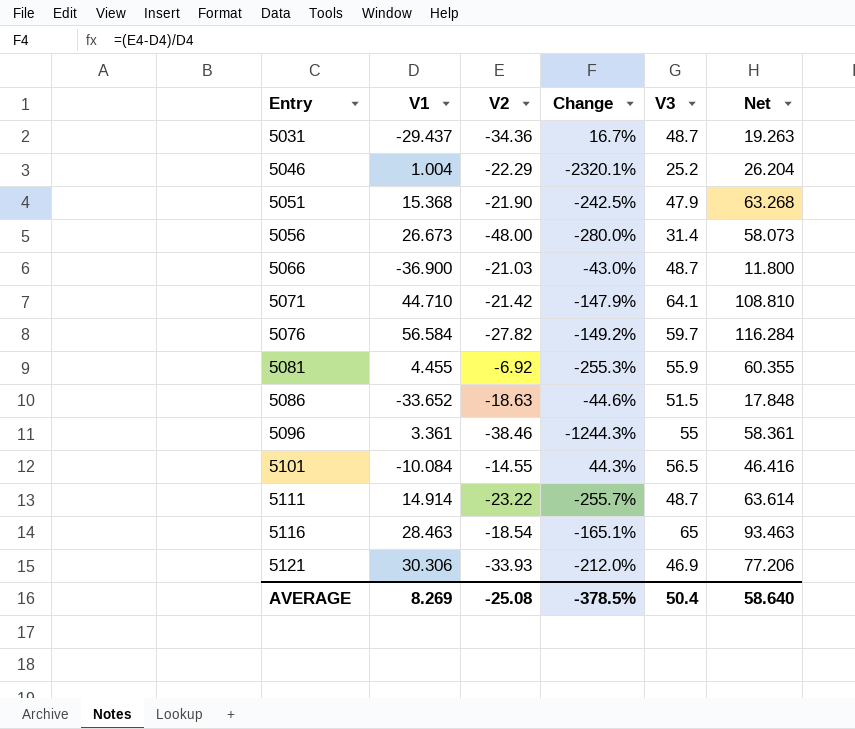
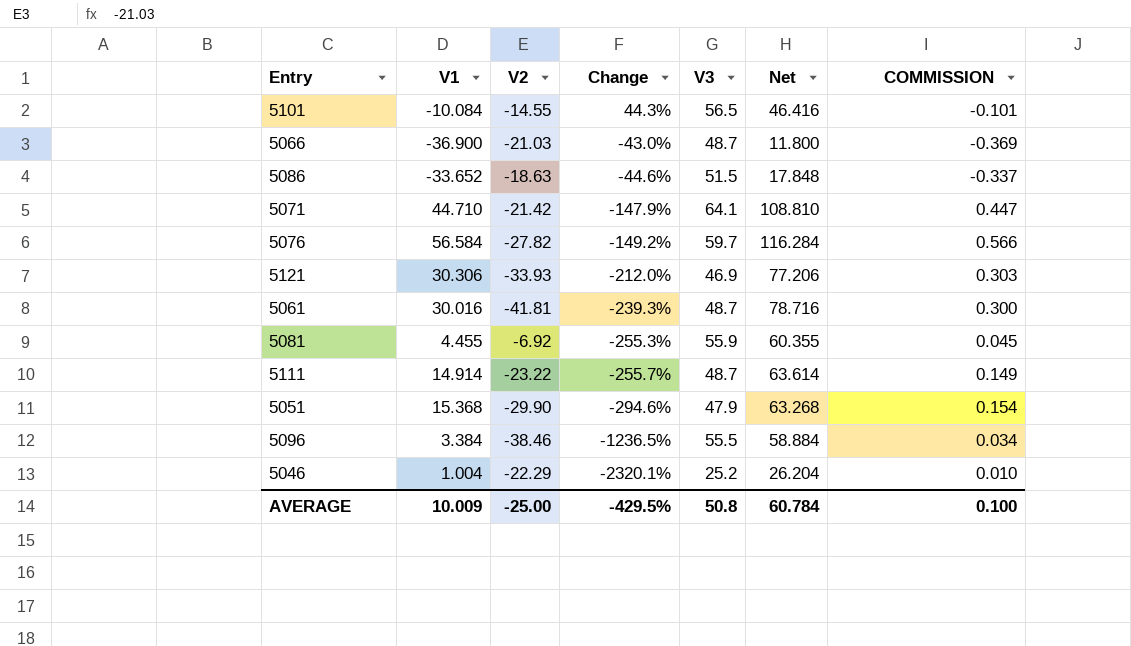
row order: Entry ascending -> Change descending
column COMMISSION | formula: none -> [V1] * 0.01
row 5031: -29.437 | -34.36 | 16.7% | 48.7 | 19.263 -> none
row 5056: 26.673 | -48.00 | -280.0% | 31.4 | 58.073 -> none
row 5116: 28.463 | -18.54 | -165.1% | 65 | 93.463 -> none
row 5061: none -> 30.016 | -41.81 | -239.3% | 48.7 | 78.716 | 0.300
5051 | V2: -21.90 -> -29.90
5051 | Change: -242.5% -> -294.6%
5096 | V1: 3.361 -> 3.384
5096 | Change: -1244.3% -> -1236.5%
5096 | V3: 55 -> 55.5
5096 | Net: 58.361 -> 58.884
AVERAGE | V1: 8.269 -> 10.009
AVERAGE | V2: -25.08 -> -25.00
AVERAGE | Change: -378.5% -> -429.5%
AVERAGE | V3: 50.4 -> 50.8
AVERAGE | Net: 58.640 -> 60.784

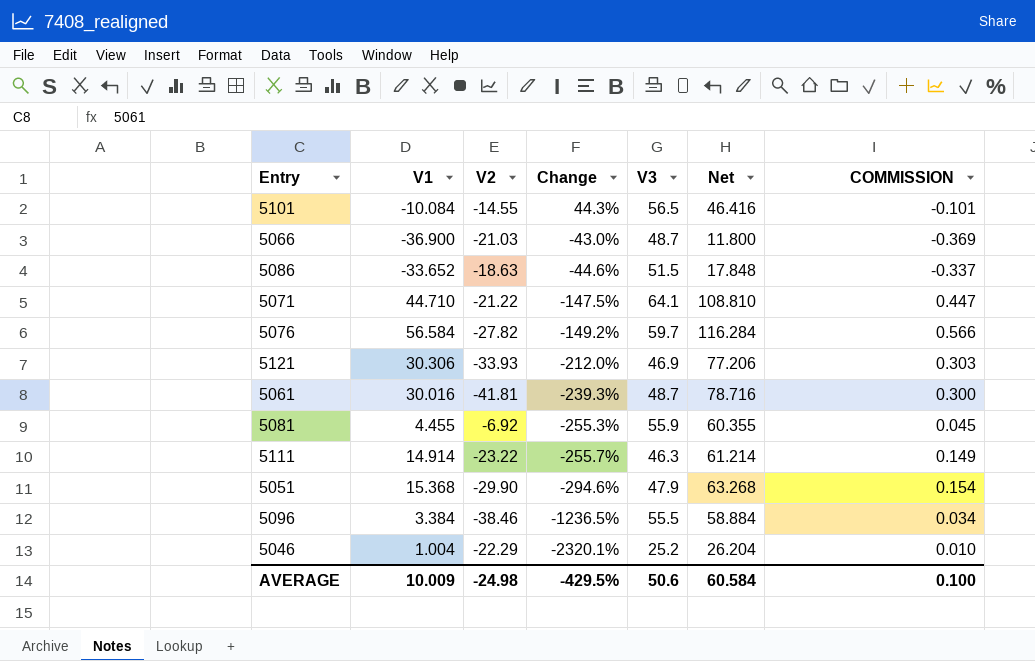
5071 | V2: -21.42 -> -21.22
5071 | Change: -147.9% -> -147.5%
5111 | V3: 48.7 -> 46.3
5111 | Net: 63.614 -> 61.214
AVERAGE | V2: -25.00 -> -24.98
AVERAGE | V3: 50.8 -> 50.6
AVERAGE | Net: 60.784 -> 60.584

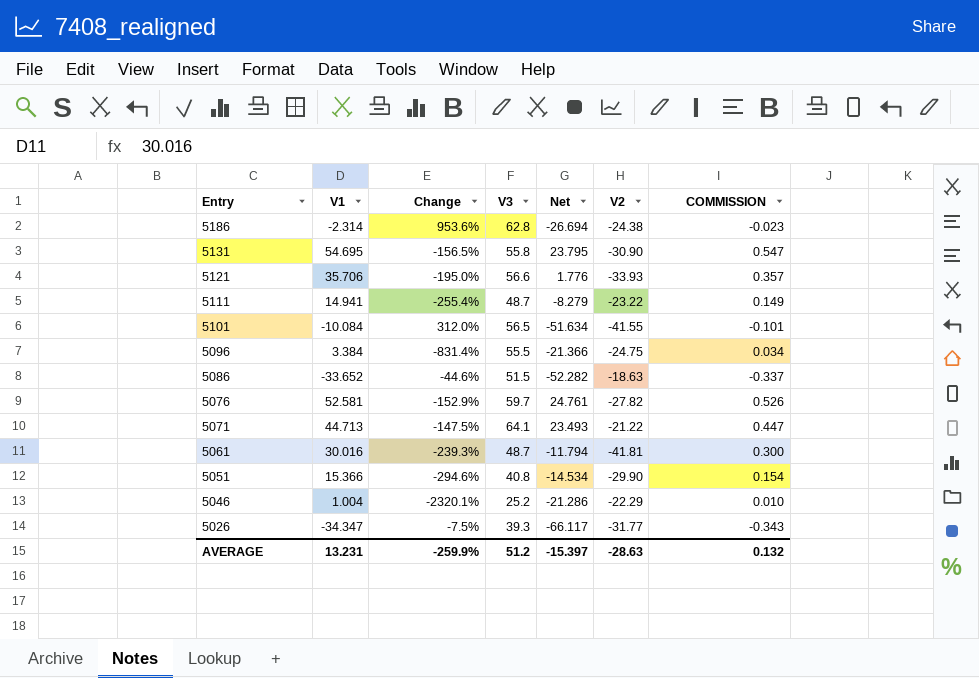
row order: Change descending -> Entry descending
column Net | formula: [V1] + [V3] -> [V1] + [V2]
column V2 | position: 3 -> 6
row 5066: -36.900 | -21.03 | -43.0% | 48.7 | 11.800 | -0.369 -> none
row 5081: 4.455 | -6.92 | -255.3% | 55.9 | 60.355 | 0.045 -> none
row 5186: none -> -2.314 | 953.6% | 62.8 | -26.694 | -24.38 | -0.023
row 5131: none -> 54.695 | -156.5% | 55.8 | 23.795 | -30.90 | 0.547
5121 | V1: 30.306 -> 35.706
5121 | Change: -212.0% -> -195.0%
5121 | V3: 46.9 -> 56.6
5121 | COMMISSION: 0.303 -> 0.357
5111 | V1: 14.914 -> 14.941
5111 | Change: -255.7% -> -255.4%
5111 | V3: 46.3 -> 48.7
5101 | Change: 44.3% -> 312.0%
5101 | V2: -14.55 -> -41.55
5096 | Change: -1236.5% -> -831.4%
5096 | V2: -38.46 -> -24.75
5076 | V1: 56.584 -> 52.581
5076 | Change: -149.2% -> -152.9%
5076 | COMMISSION: 0.566 -> 0.526
5071 | V1: 44.710 -> 44.713
5051 | V1: 15.368 -> 15.366
5051 | V3: 47.9 -> 40.8
row 5026: none -> -34.347 | -7.5% | 39.3 | -66.117 | -31.77 | -0.343
AVERAGE | V1: 10.009 -> 13.231
AVERAGE | Change: -429.5% -> -259.9%
AVERAGE | V3: 50.6 -> 51.2
AVERAGE | Net: 60.584 -> -15.397
AVERAGE | V2: -24.98 -> -28.63
AVERAGE | COMMISSION: 0.100 -> 0.132

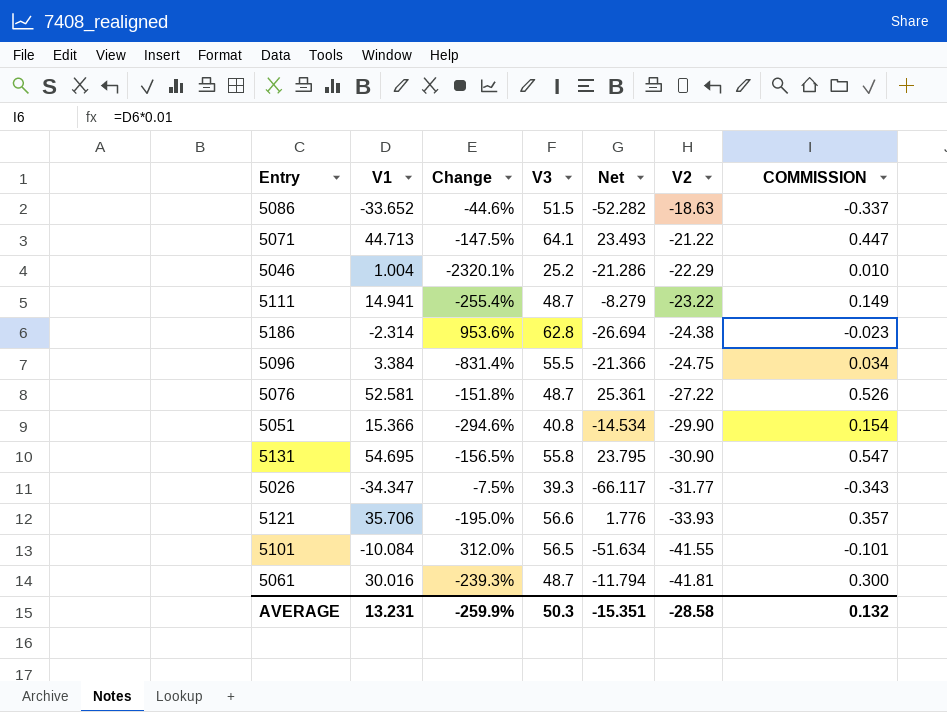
row order: Entry descending -> V2 descending
5076 | Change: -152.9% -> -151.8%
5076 | V3: 59.7 -> 48.7
5076 | Net: 24.761 -> 25.361
5076 | V2: -27.82 -> -27.22
AVERAGE | V3: 51.2 -> 50.3
AVERAGE | Net: -15.397 -> -15.351
AVERAGE | V2: -28.63 -> -28.58

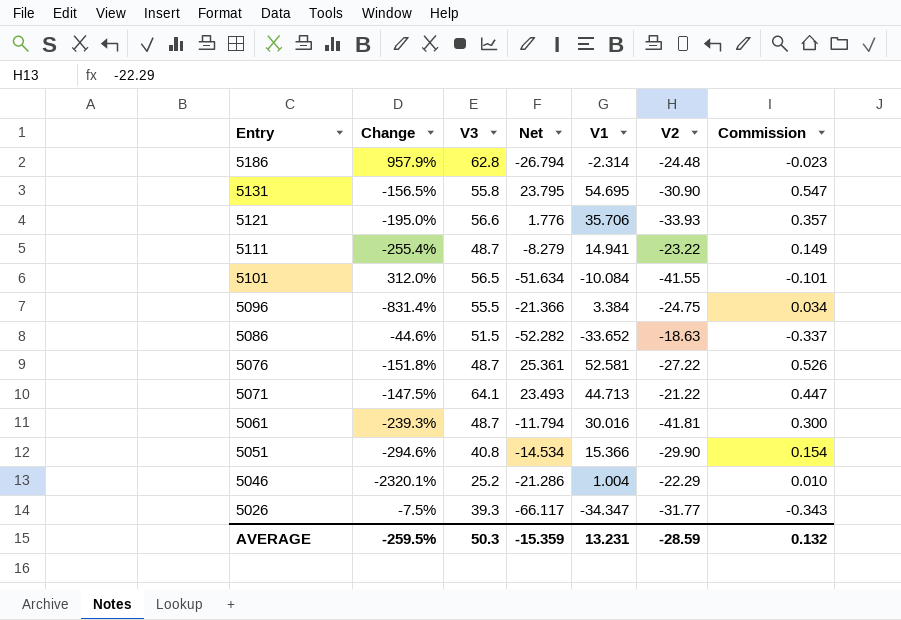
row order: V2 descending -> Entry descending
column V1 | position: 2 -> 5
column name: COMMISSION -> Commission
5186 | Change: 953.6% -> 957.9%
5186 | Net: -26.694 -> -26.794
5186 | V2: -24.38 -> -24.48
AVERAGE | Change: -259.9% -> -259.5%
AVERAGE | Net: -15.351 -> -15.359
AVERAGE | V2: -28.58 -> -28.59

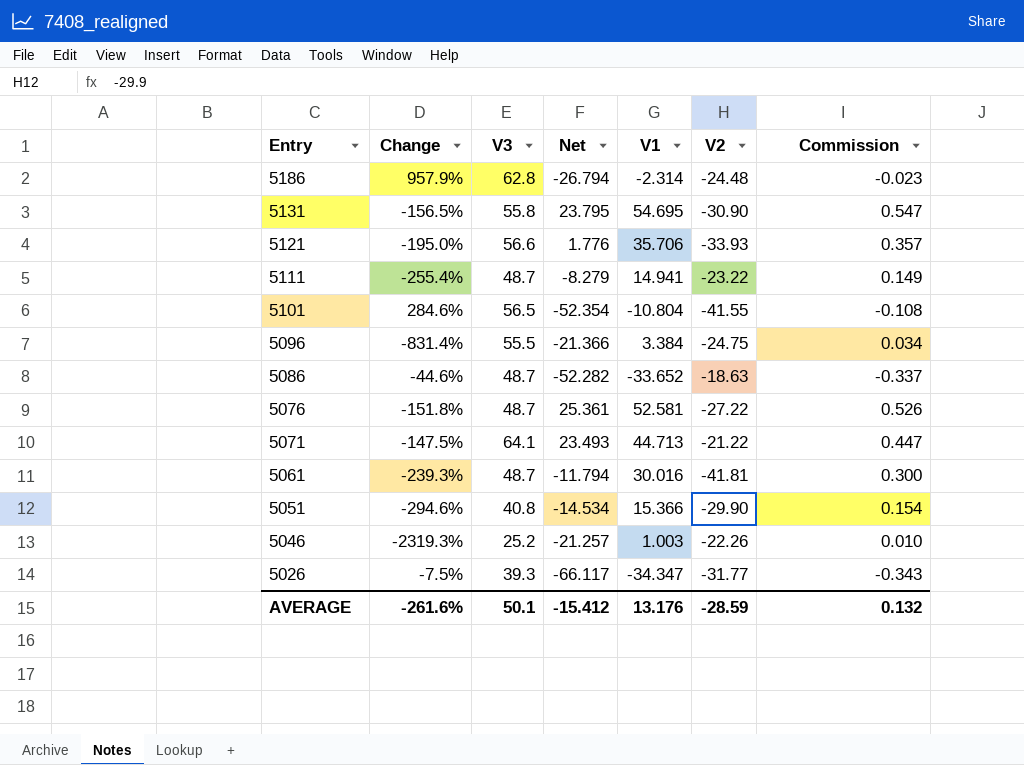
5101 | Change: 312.0% -> 284.6%
5101 | Net: -51.634 -> -52.354
5101 | V1: -10.084 -> -10.804
5101 | Commission: -0.101 -> -0.108
5086 | V3: 51.5 -> 48.7
5046 | Change: -2320.1% -> -2319.3%
5046 | Net: -21.286 -> -21.257
5046 | V1: 1.004 -> 1.003
5046 | V2: -22.29 -> -22.26
AVERAGE | Change: -259.5% -> -261.6%
AVERAGE | V3: 50.3 -> 50.1
AVERAGE | Net: -15.359 -> -15.412
AVERAGE | V1: 13.231 -> 13.176

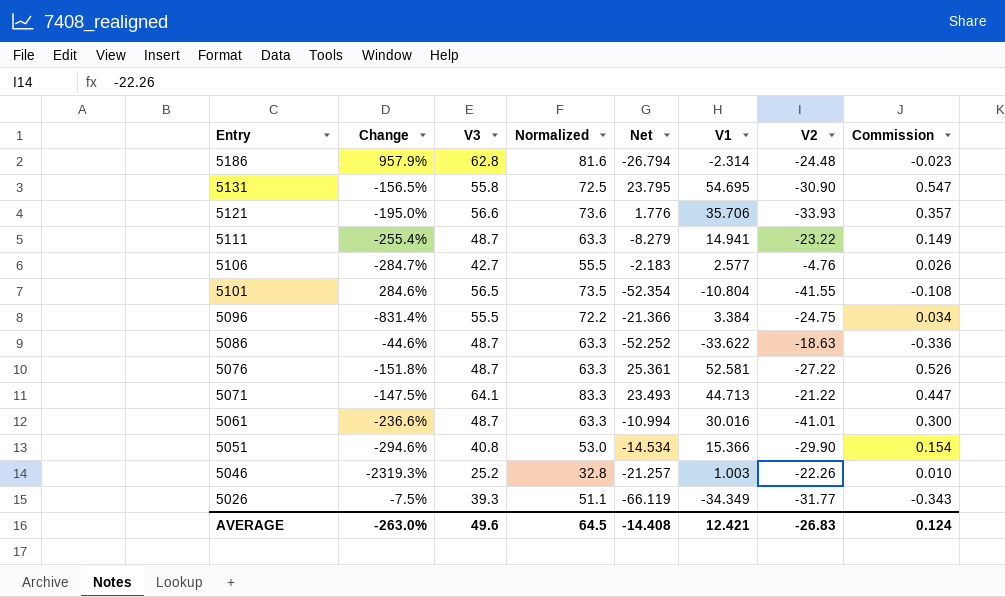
column Normalized | formula: none -> [V3] * 1.3
row 5106: none -> -284.7% | 42.7 | 55.5 | -2.183 | 2.577 | -4.76 | 0.026
5086 | Net: -52.282 -> -52.252
5086 | V1: -33.652 -> -33.622
5086 | Commission: -0.337 -> -0.336
5061 | Change: -239.3% -> -236.6%
5061 | Net: -11.794 -> -10.994
5061 | V2: -41.81 -> -41.01
5026 | Net: -66.117 -> -66.119
5026 | V1: -34.347 -> -34.349
AVERAGE | Change: -261.6% -> -263.0%
AVERAGE | V3: 50.1 -> 49.6
AVERAGE | Net: -15.412 -> -14.408
AVERAGE | V1: 13.176 -> 12.421
AVERAGE | V2: -28.59 -> -26.83
AVERAGE | Commission: 0.132 -> 0.124

